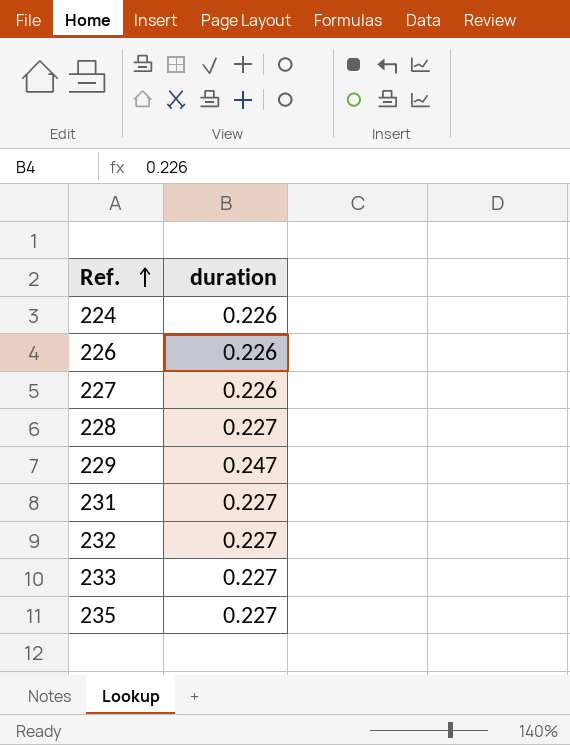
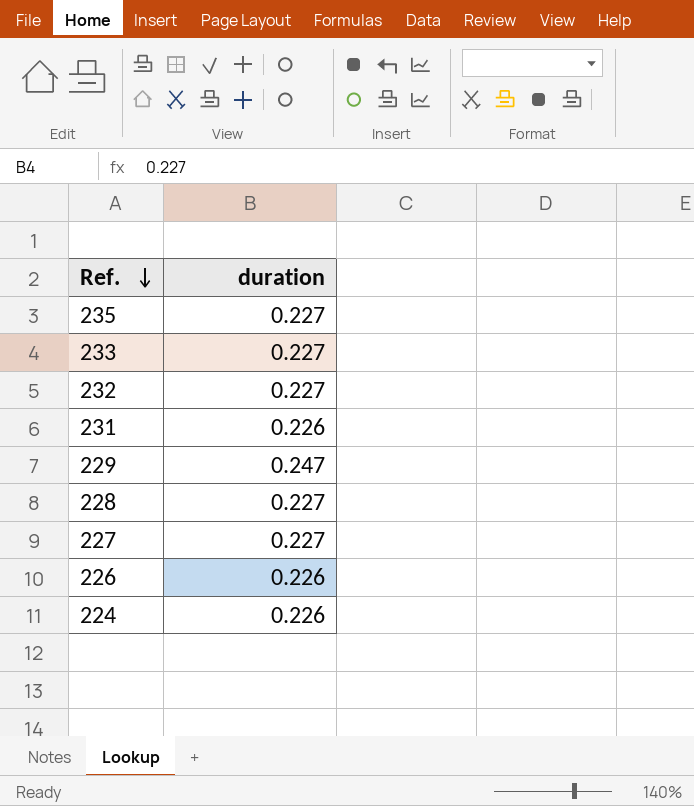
row order: Ref. ascending -> Ref. descending
231 | duration: 0.227 -> 0.226
227 | duration: 0.226 -> 0.227

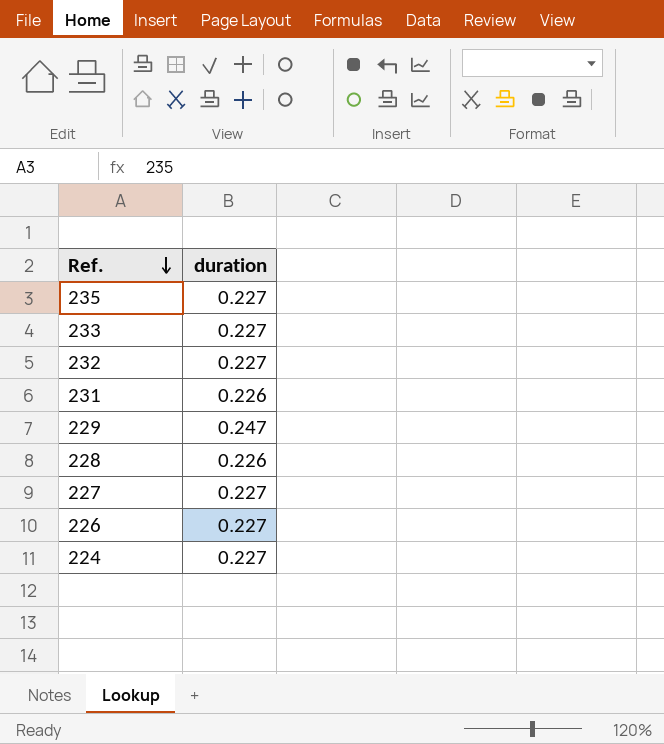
228 | duration: 0.227 -> 0.226
226 | duration: 0.226 -> 0.227
224 | duration: 0.226 -> 0.227

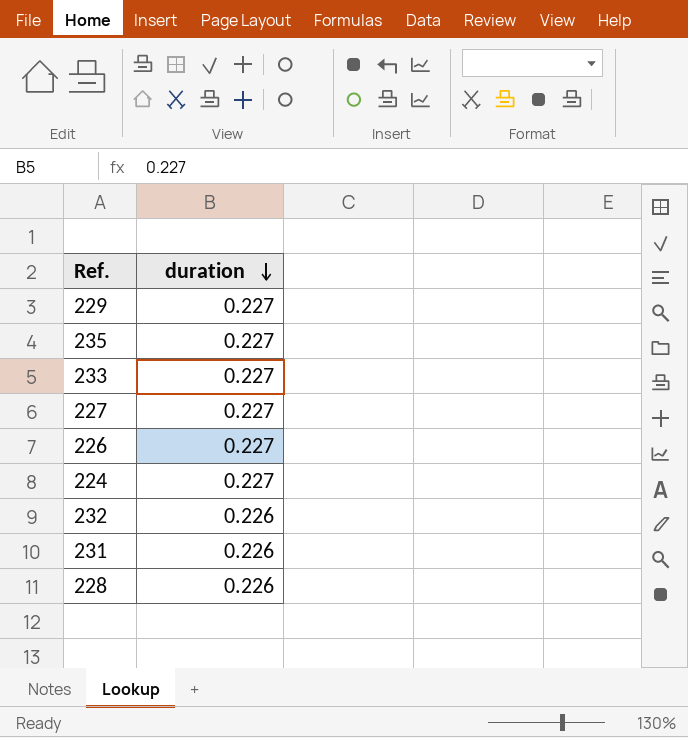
row order: Ref. descending -> duration descending
229 | duration: 0.247 -> 0.227
232 | duration: 0.227 -> 0.226

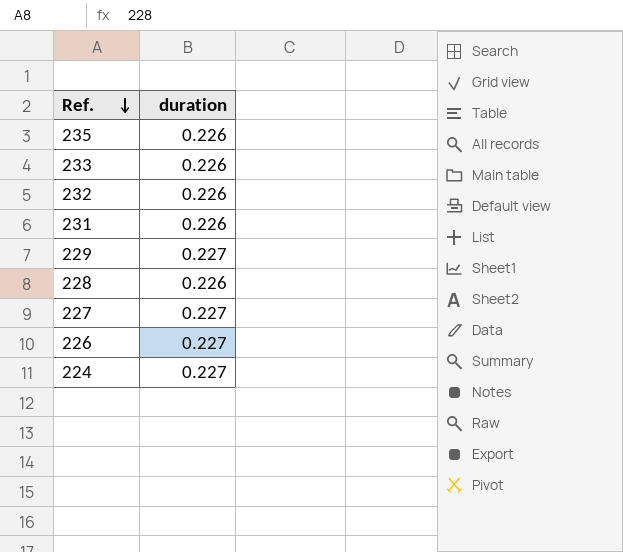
row order: duration descending -> Ref. descending
235 | duration: 0.227 -> 0.226
233 | duration: 0.227 -> 0.226

